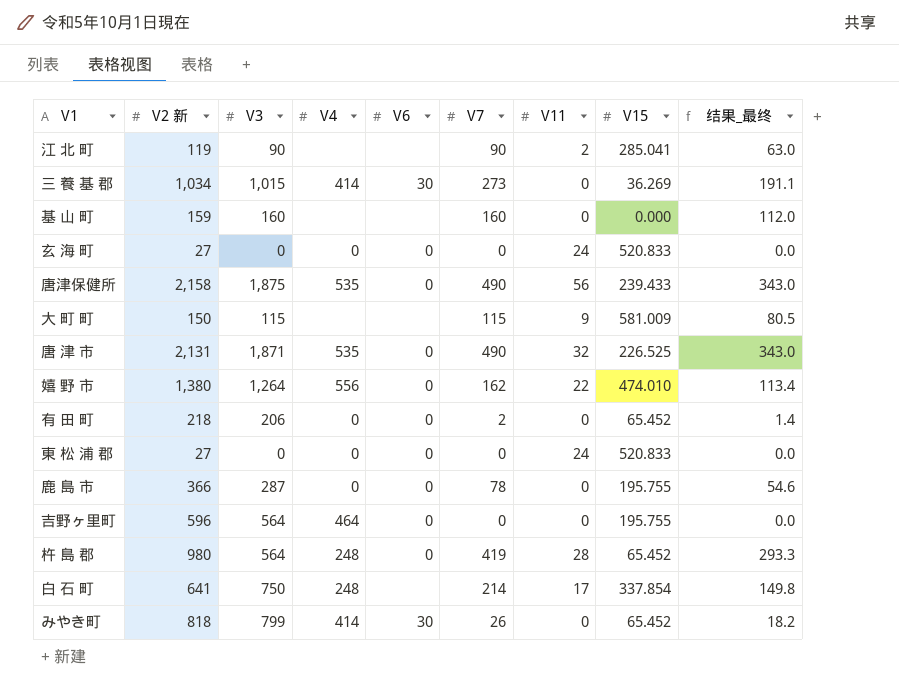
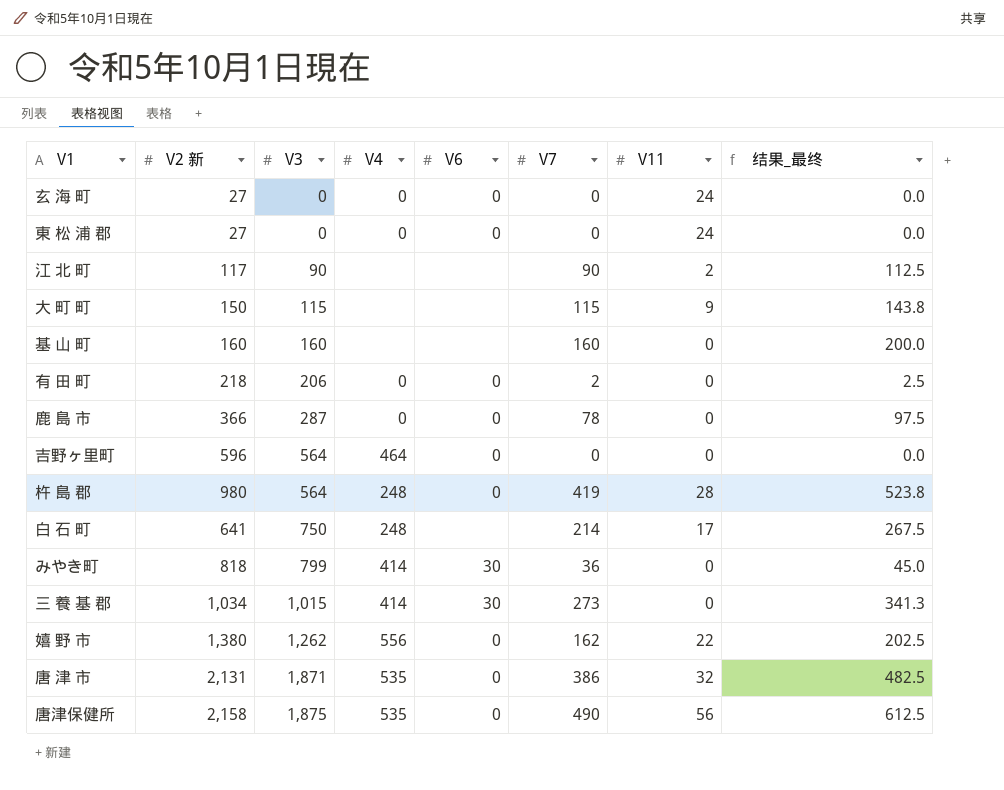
row order: none -> V3 ascending
column V15 | position: 8 -> none
column 结果_最终 | formula: [V7] * 0.7 -> [V7] * 1.25
江 北 町 | V2 新: 119 -> 117
基 山 町 | V2 新: 159 -> 160
みやき町 | V7: 26 -> 36
嬉 野 市 | V3: 1,264 -> 1,262
唐 津 市 | V7: 490 -> 386

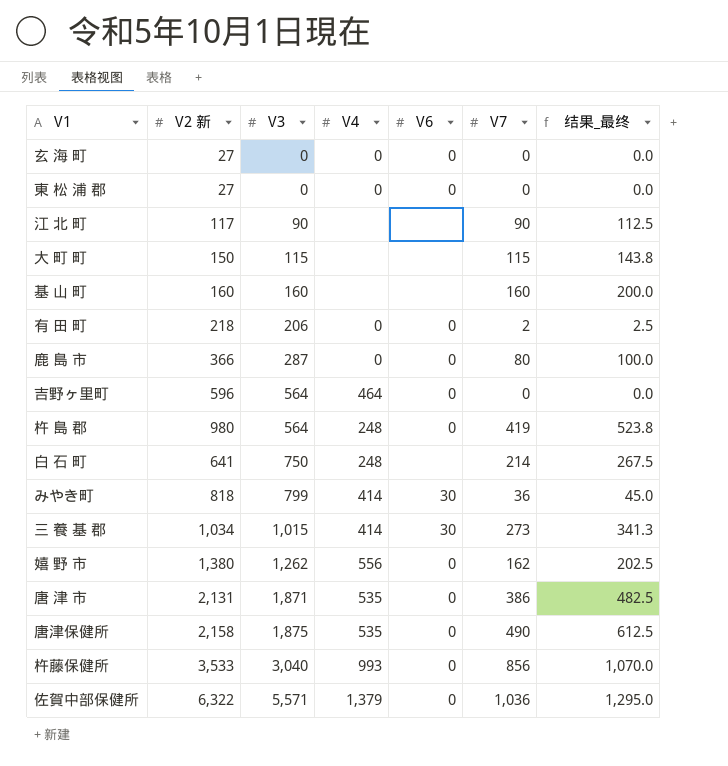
column V11 | position: 7 -> none
鹿 島 市 | V7: 78 -> 80
鹿 島 市 | 结果_最终: 97.5 -> 100.0
row 杵藤保健所: none -> 3,533 | 3,040 | 993 | 0 | 856 | 1,070.0
row 佐賀中部保健所: none -> 6,322 | 5,571 | 1,379 | 0 | 1,036 | 1,295.0

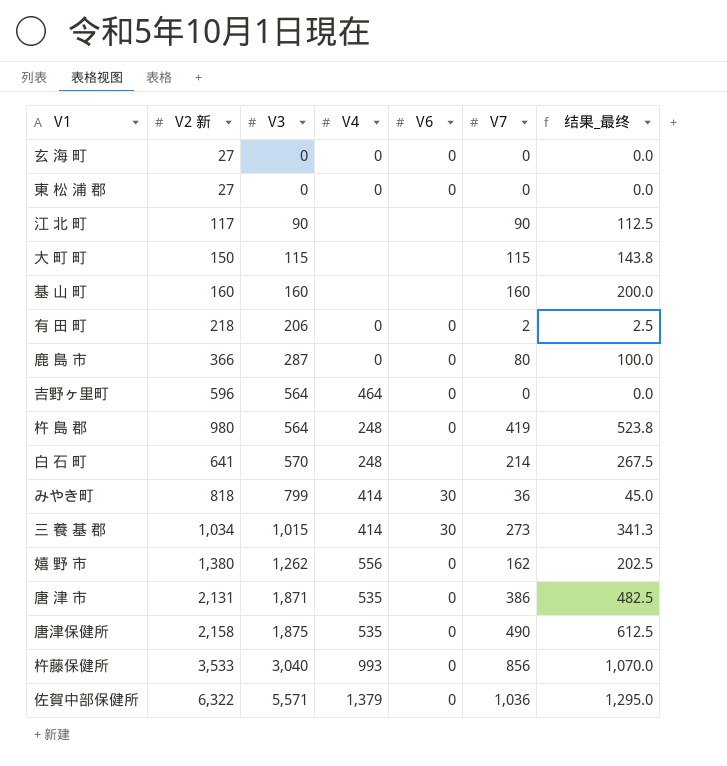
白 石 町 | V3: 750 -> 570

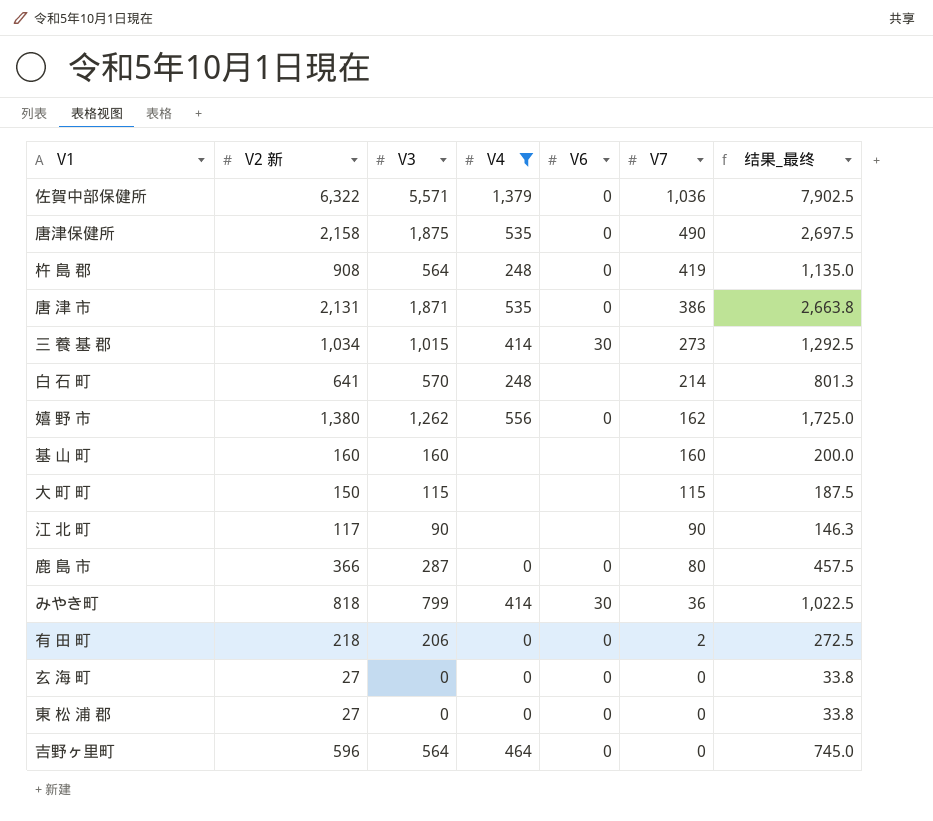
filter: none -> V4 != 993
row order: V3 ascending -> V7 descending
column 结果_最终 | formula: [V7] * 1.25 -> [V2 新] * 1.25
杵 島 郡 | V2 新: 980 -> 908

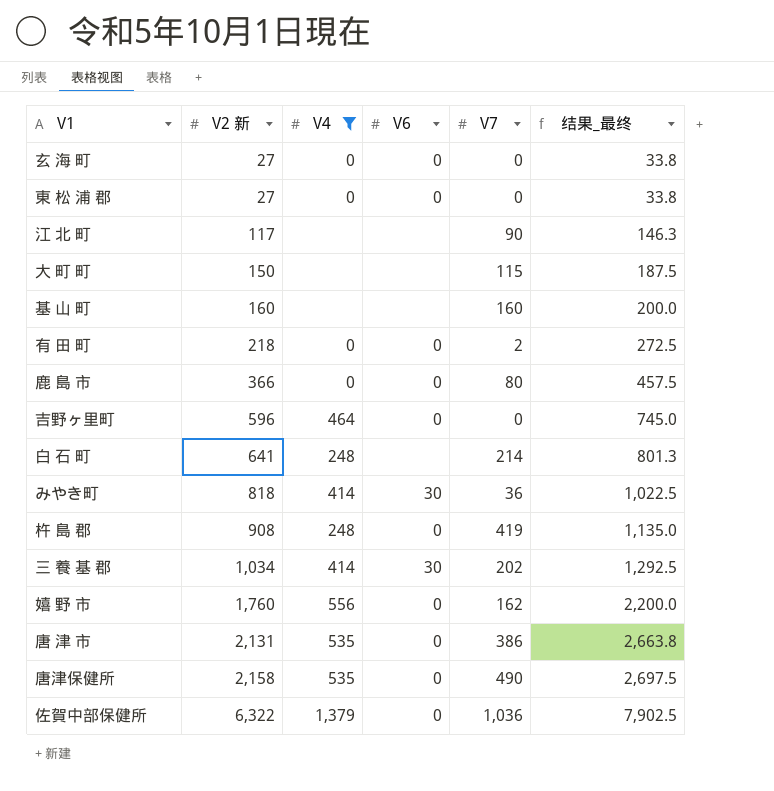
row order: V7 descending -> V2 新 ascending
column V3 | position: 3 -> none
三 養 基 郡 | V7: 273 -> 202
嬉 野 市 | V2 新: 1,380 -> 1,760
嬉 野 市 | 结果_最终: 1,725.0 -> 2,200.0

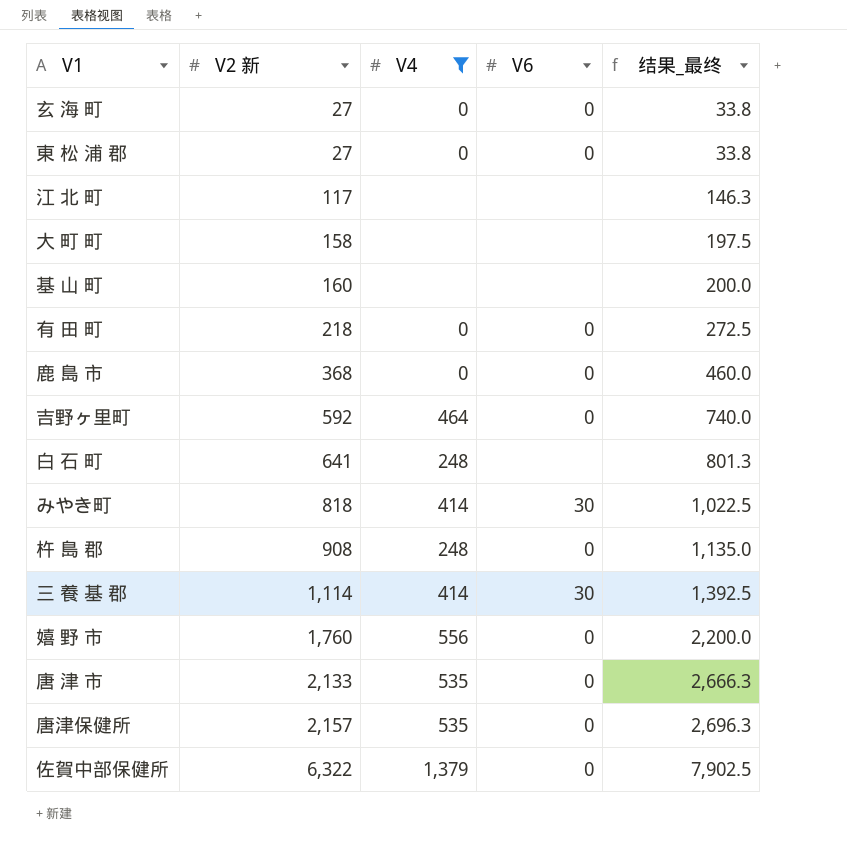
column V7 | position: 5 -> none
大 町 町 | V2 新: 150 -> 158
大 町 町 | 结果_最终: 187.5 -> 197.5
鹿 島 市 | V2 新: 366 -> 368
鹿 島 市 | 结果_最终: 457.5 -> 460.0
吉野ヶ里町 | V2 新: 596 -> 592
吉野ヶ里町 | 结果_最终: 745.0 -> 740.0
三 養 基 郡 | V2 新: 1,034 -> 1,114
三 養 基 郡 | 结果_最终: 1,292.5 -> 1,392.5
唐 津 市 | V2 新: 2,131 -> 2,133
唐 津 市 | 结果_最终: 2,663.8 -> 2,666.3
唐津保健所 | V2 新: 2,158 -> 2,157
唐津保健所 | 结果_最终: 2,697.5 -> 2,696.3

